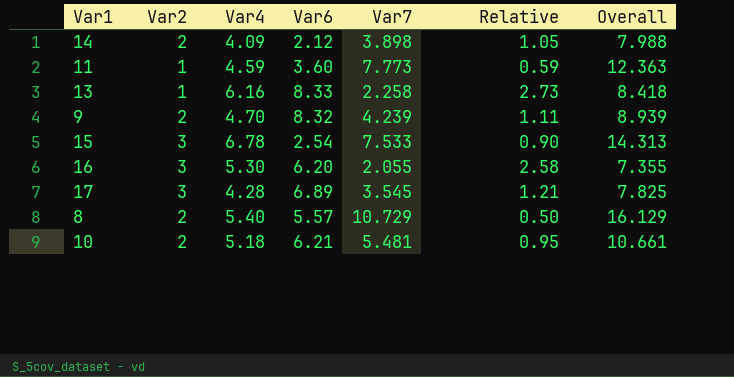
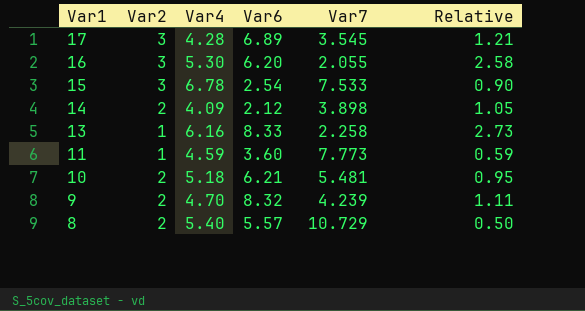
row order: none -> Var1 descending
column Overall | formula: [Var4] + [Var7] -> none

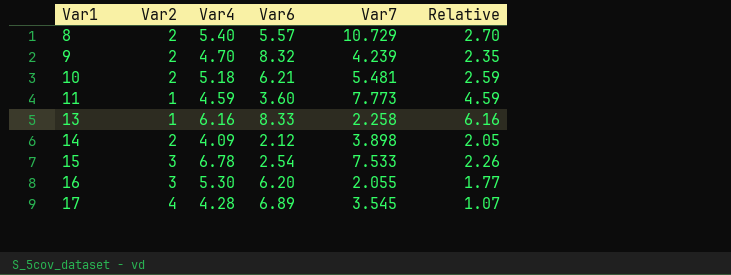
row order: Var1 descending -> Var1 ascending
column Relative | formula: [Var4] / [Var7] -> [Var4] / [Var2]
17 | Var2: 3 -> 4

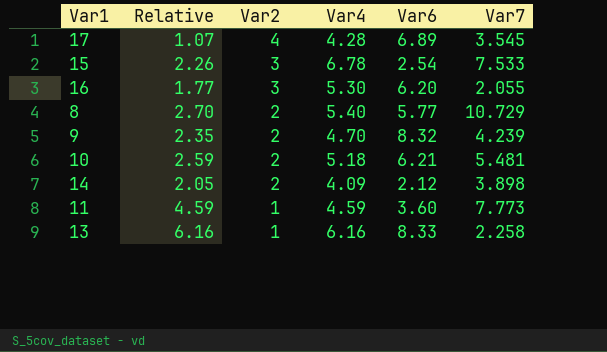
row order: Var1 ascending -> Var2 descending
column Relative | position: 6 -> 2
8 | Var6: 5.57 -> 5.77

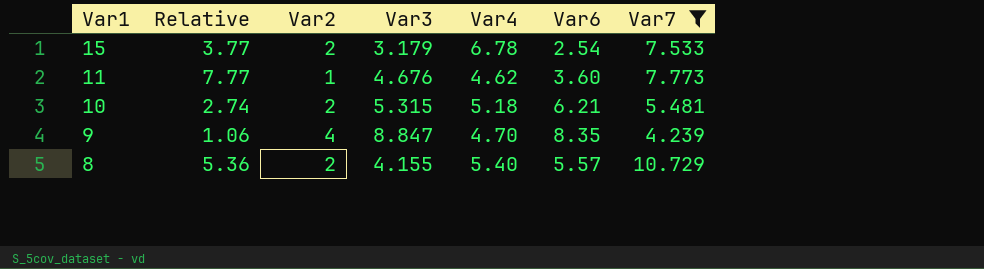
filter: none -> Var7 >= 4.239
row order: Var2 descending -> Var1 descending
column Relative | formula: [Var4] / [Var2] -> [Var7] / [Var2]
column Var3 | position: none -> 4
15 | Var2: 3 -> 2
11 | Var4: 4.59 -> 4.62
9 | Var2: 2 -> 4
9 | Var6: 8.32 -> 8.35
8 | Var6: 5.77 -> 5.57

